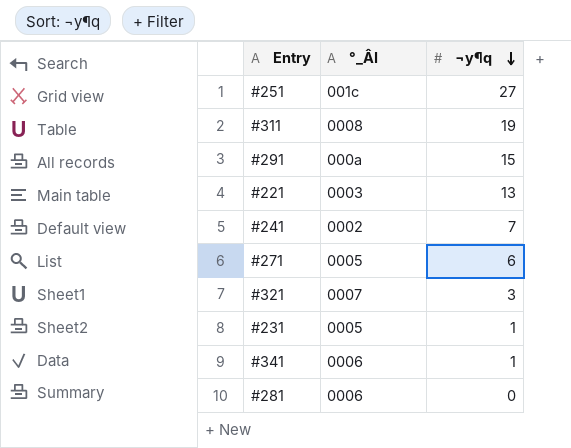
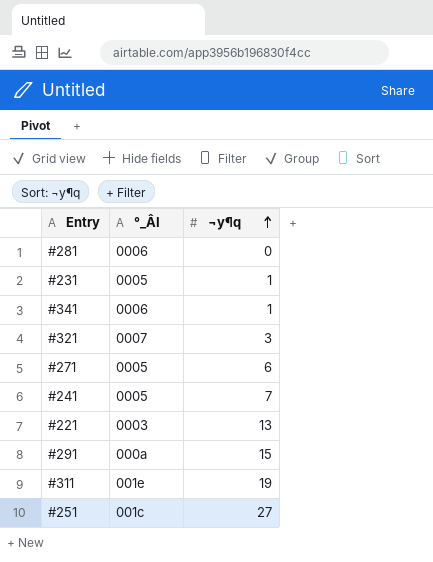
row order: ¬y¶q descending -> ¬y¶q ascending
#241 | °_ÂI: 0002 -> 0005
#311 | °_ÂI: 0008 -> 001e

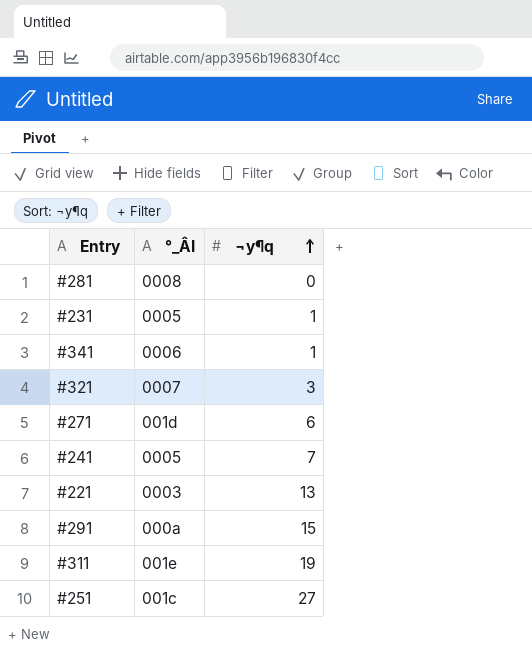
#281 | °_ÂI: 0006 -> 0008
#271 | °_ÂI: 0005 -> 001d

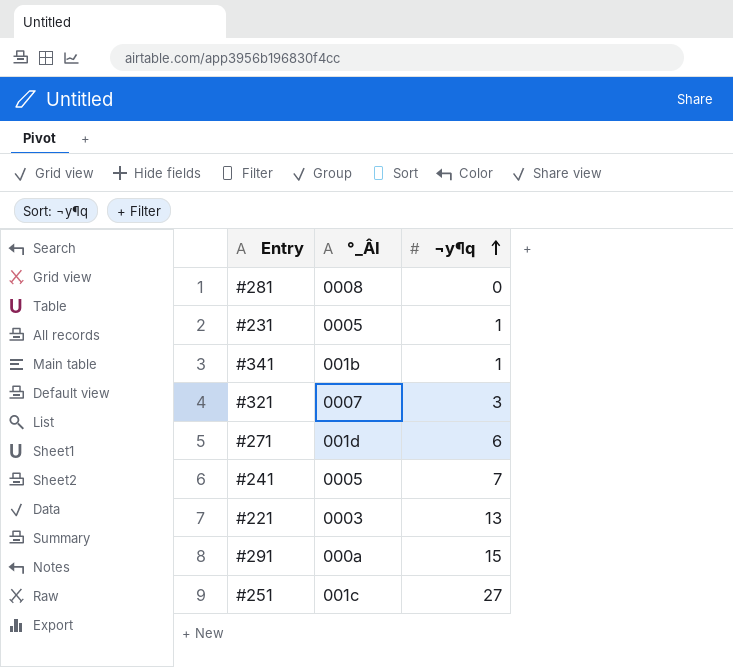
row #311: 001e | 19 -> none
#341 | °_ÂI: 0006 -> 001b

